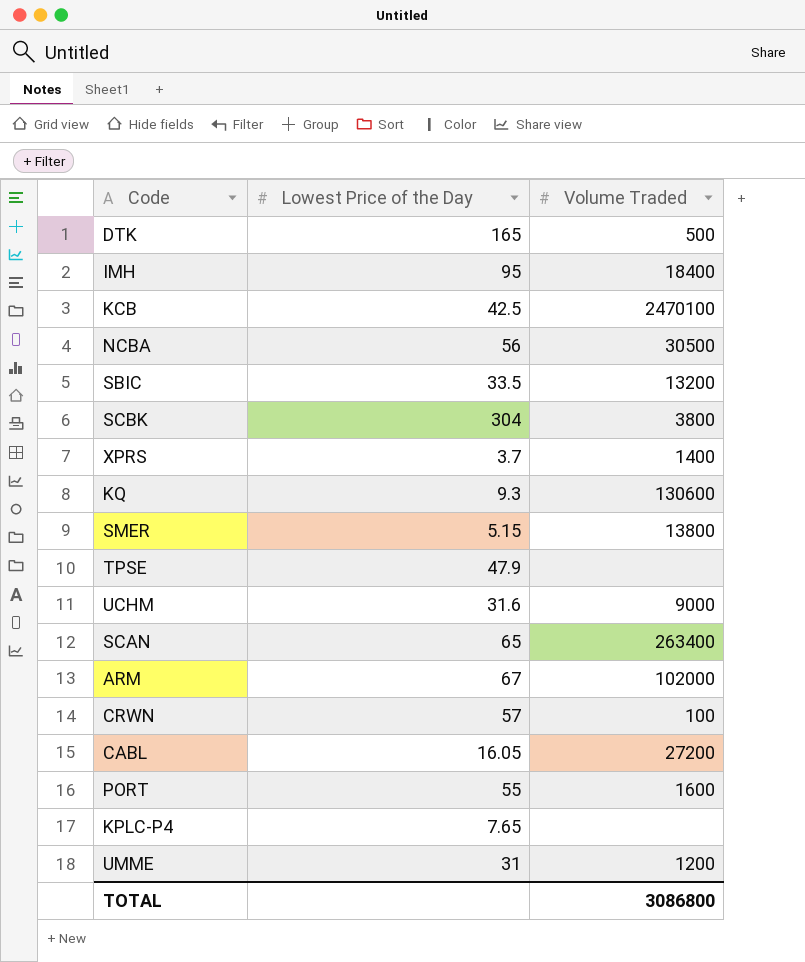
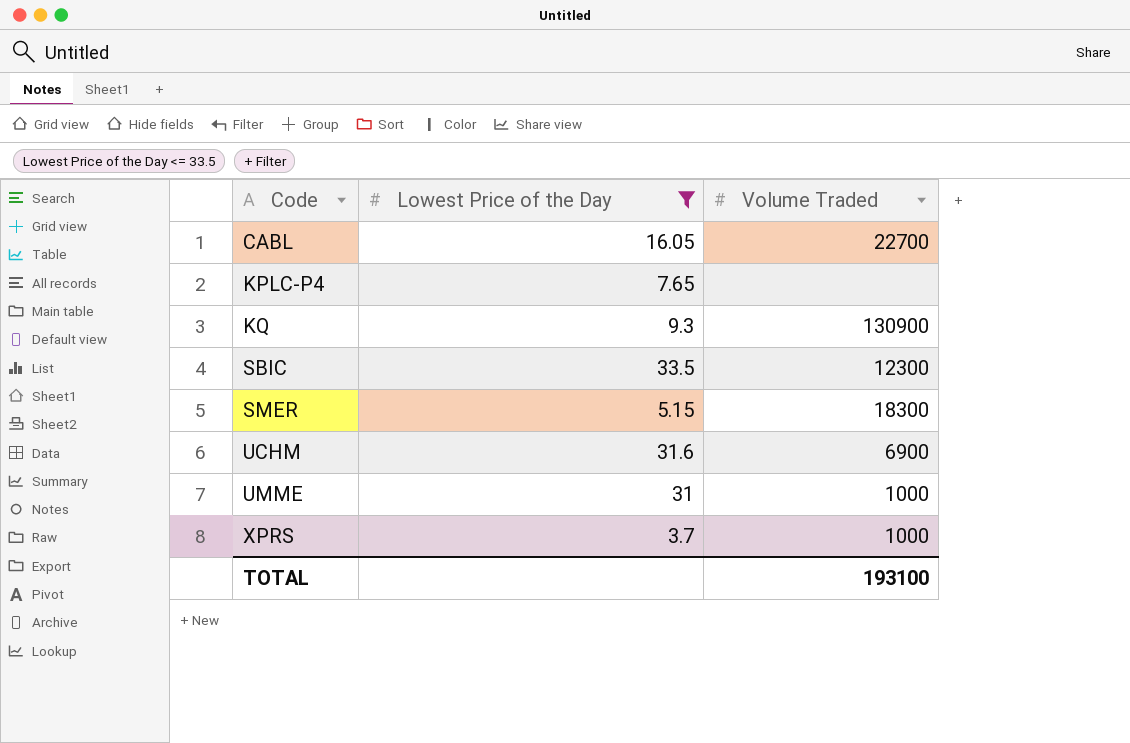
filter: none -> Lowest Price of the Day <= 33.5
row order: none -> Code ascending
CABL | Volume Traded: 27200 -> 22700
KQ | Volume Traded: 130600 -> 130900
SBIC | Volume Traded: 13200 -> 12300
SMER | Volume Traded: 13800 -> 18300
UCHM | Volume Traded: 9000 -> 6900
UMME | Volume Traded: 1200 -> 1000
XPRS | Volume Traded: 1400 -> 1000
TOTAL | Volume Traded: 3086800 -> 193100

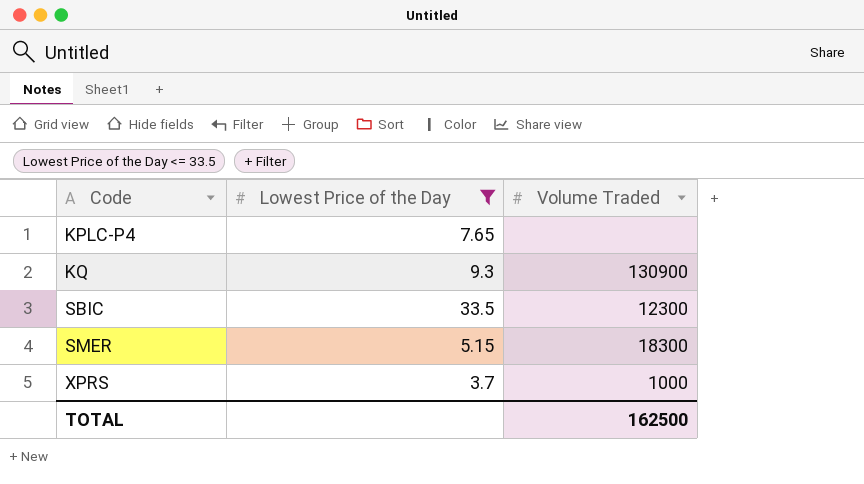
row CABL: 16.05 | 22700 -> none
row UCHM: 31.6 | 6900 -> none
row UMME: 31 | 1000 -> none
TOTAL | Volume Traded: 193100 -> 162500

